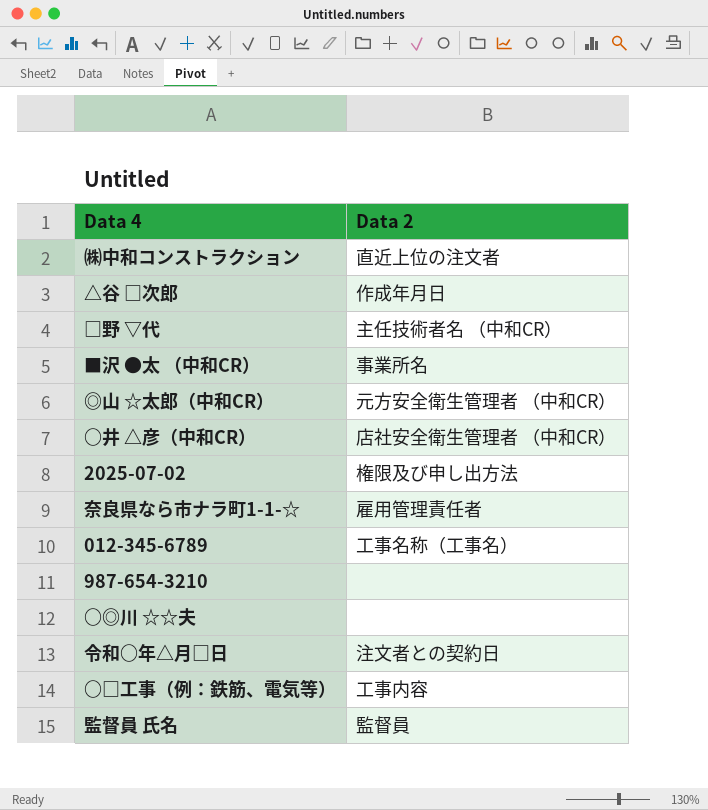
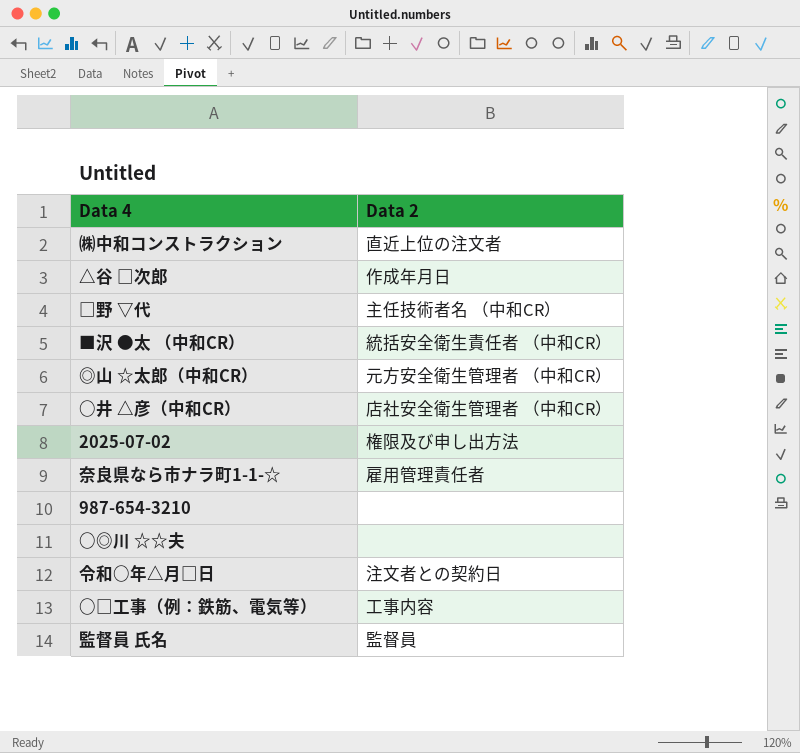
row 012-345-6789: 工事名称（工事名） -> none
■沢 ●太 （中和CR） | Data 2: 事業所名 -> 統括安全衛生責任者 （中和CR）

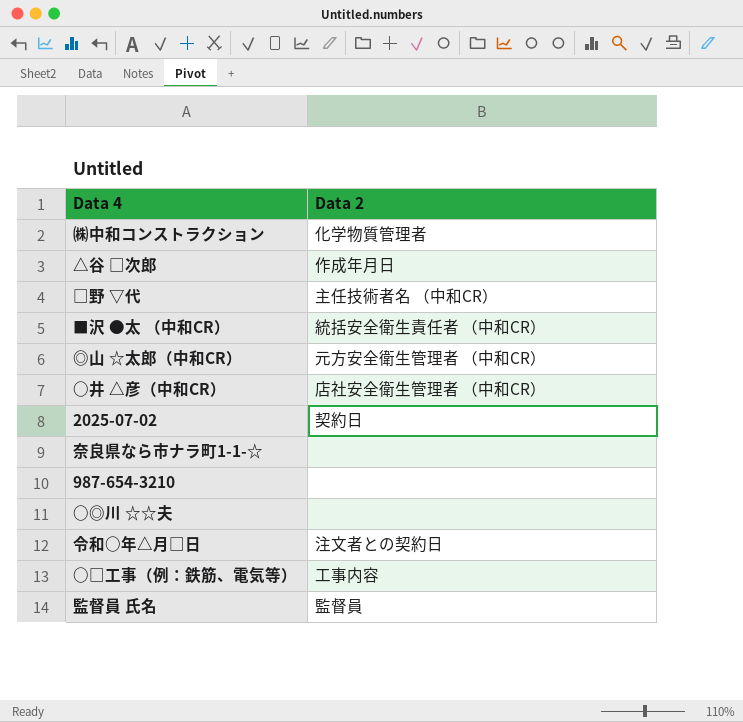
㈱中和コンストラクション | Data 2: 直近上位の注文者 -> 化学物質管理者
2025-07-02 | Data 2: 権限及び申し出方法 -> 契約日
奈良県なら市ナラ町1-1-☆ | Data 2: 雇用管理責任者 -> none

